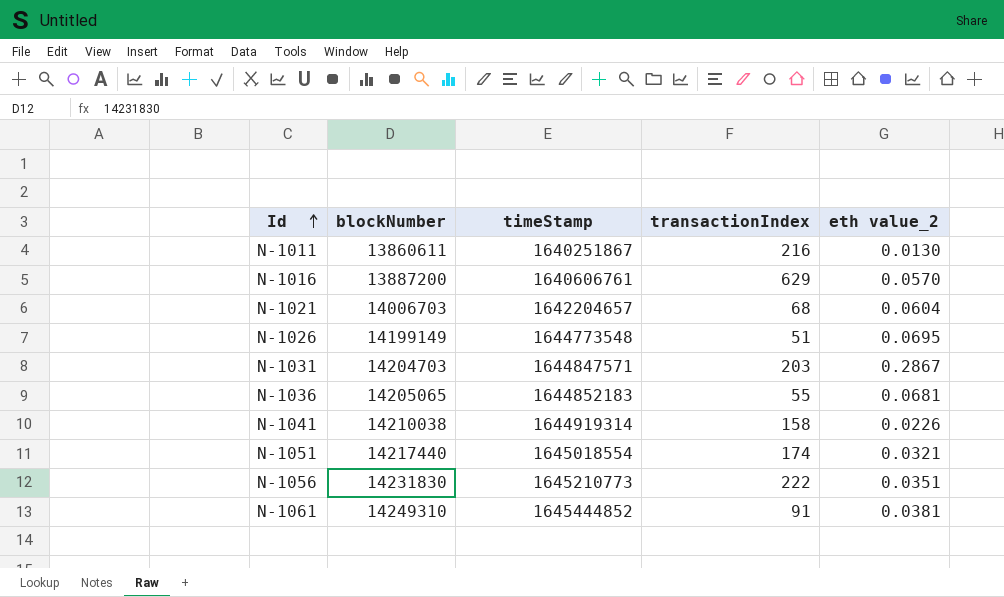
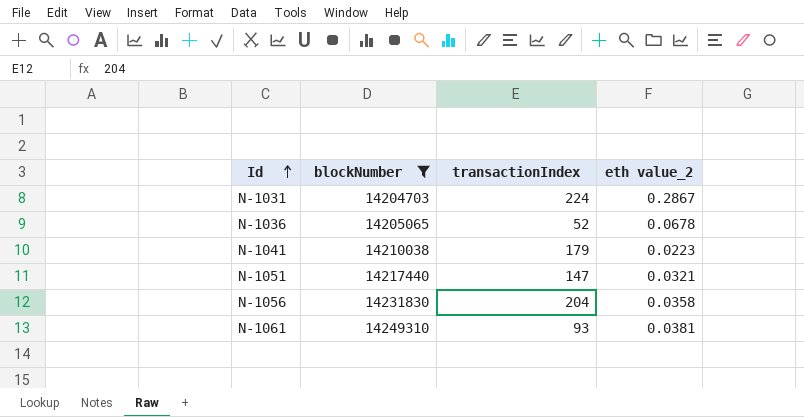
filter: none -> blockNumber >= 14204703
column timeStamp | position: 3 -> none
N-1031 | transactionIndex: 203 -> 224
N-1036 | transactionIndex: 55 -> 52
N-1036 | eth value_2: 0.0681 -> 0.0678
N-1041 | transactionIndex: 158 -> 179
N-1041 | eth value_2: 0.0226 -> 0.0223
N-1051 | transactionIndex: 174 -> 147
N-1056 | transactionIndex: 222 -> 204
N-1056 | eth value_2: 0.0351 -> 0.0358
N-1061 | transactionIndex: 91 -> 93

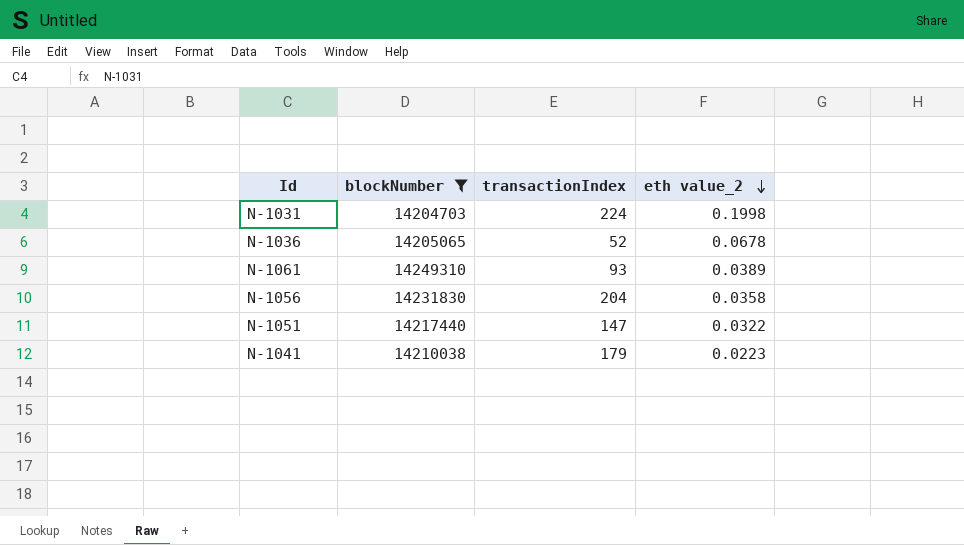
row order: Id ascending -> eth value_2 descending
N-1031 | eth value_2: 0.2867 -> 0.1998
N-1061 | eth value_2: 0.0381 -> 0.0389
N-1051 | eth value_2: 0.0321 -> 0.0322

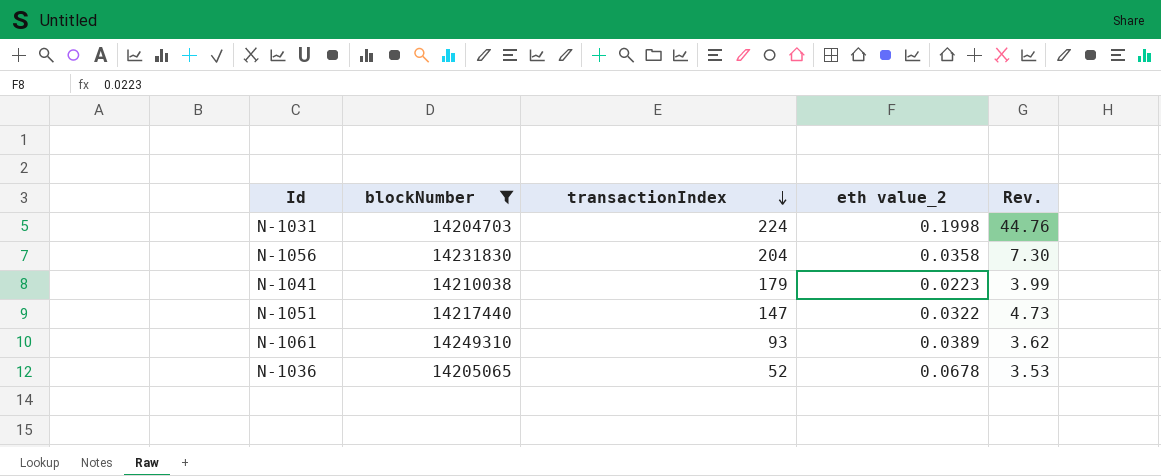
row order: eth value_2 descending -> transactionIndex descending
column Rev. | formula: none -> [transactionIndex] * [eth value_2]

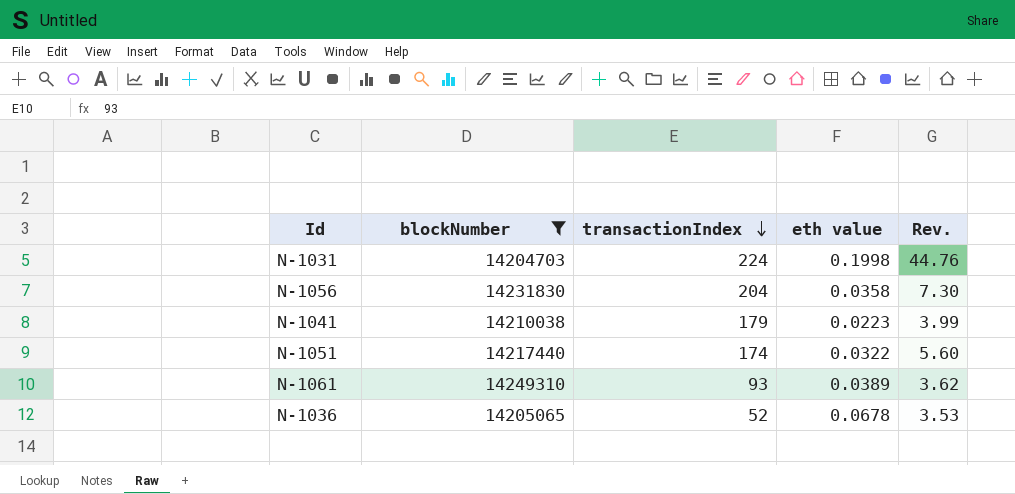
column name: eth value_2 -> eth value
N-1051 | transactionIndex: 147 -> 174
N-1051 | Rev.: 4.73 -> 5.60

